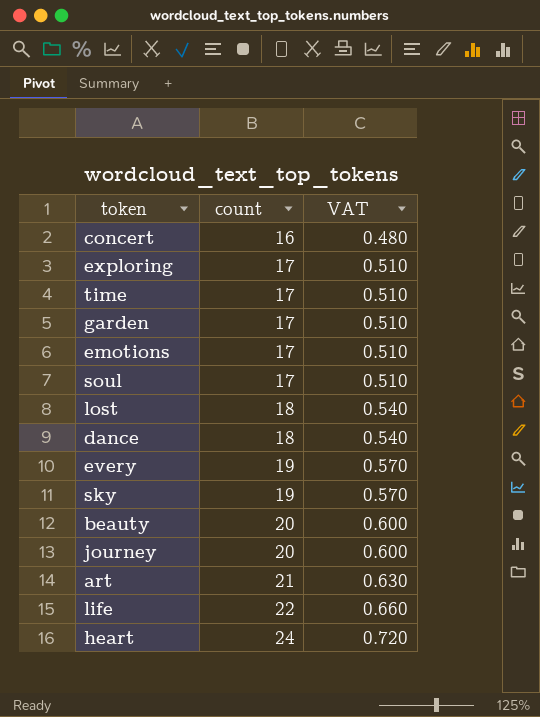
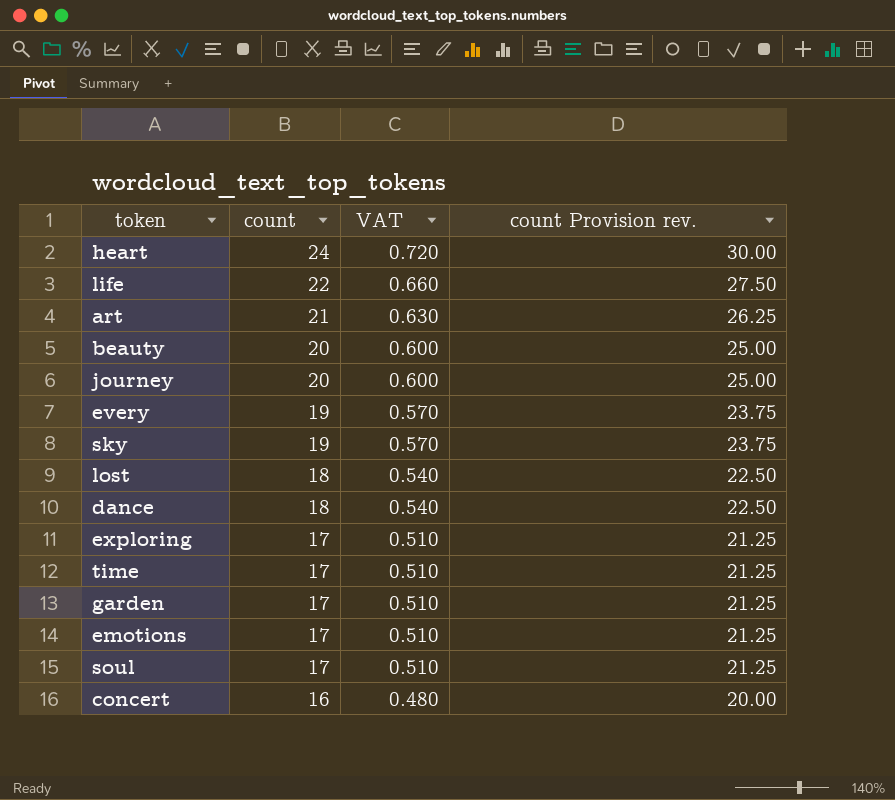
row order: count ascending -> count descending
column count Provision rev. | formula: none -> [count] * 1.25

